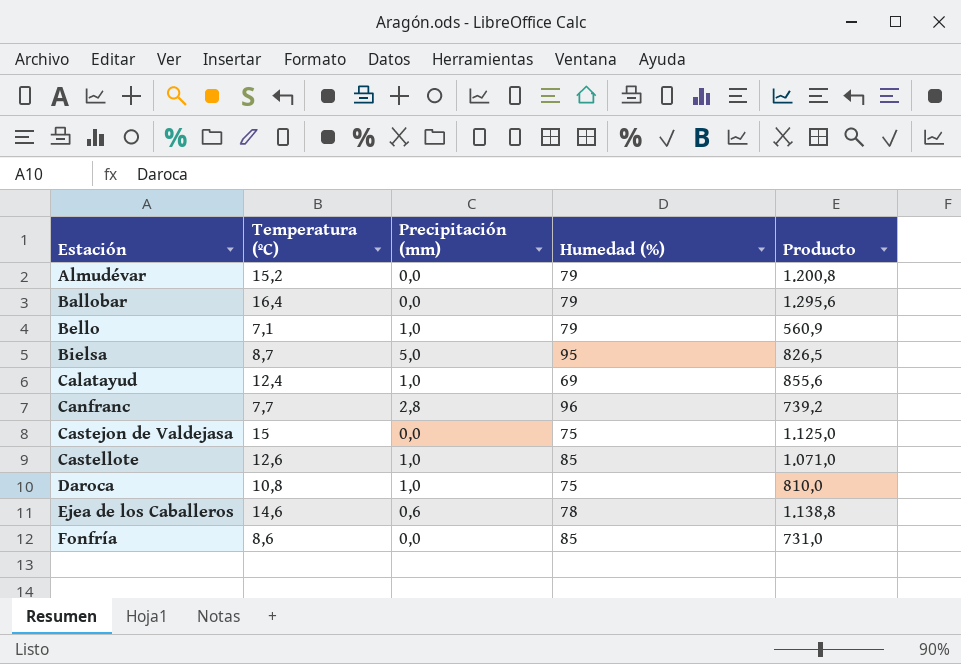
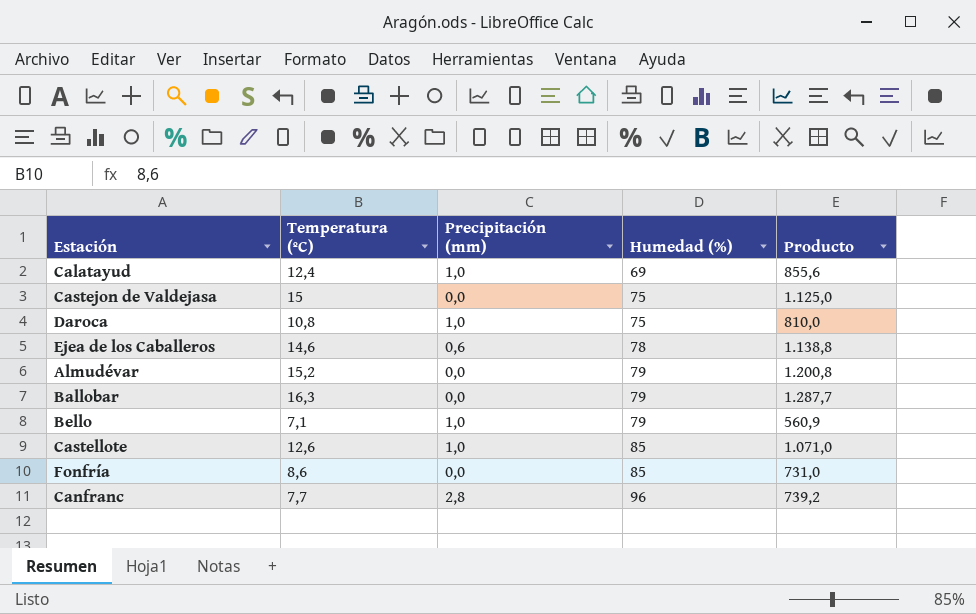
row order: Estación ascending -> Humedad (%) ascending
row Bielsa: 8,7 | 5,0 | 95 | 826,5 -> none
Ballobar | Temperatura (ºC): 16,4 -> 16,3
Ballobar | Producto: 1.295,6 -> 1.287,7

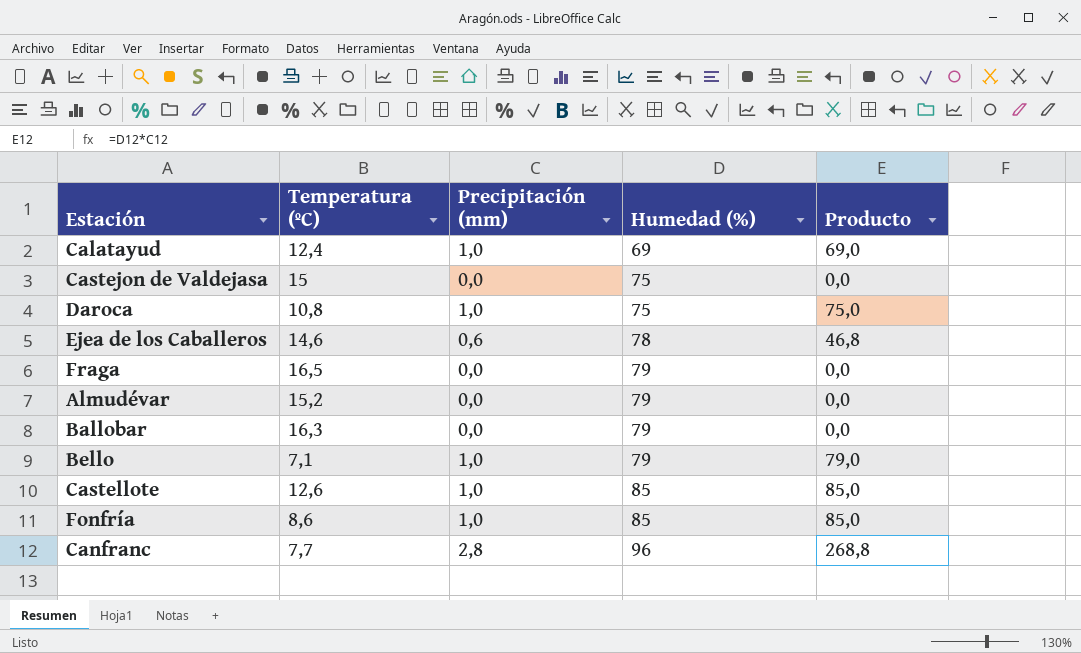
column Producto | formula: [Temperatura (ºC)] * [Humedad (%)] -> [Precipitación (mm)] * [Humedad (%)]
row Fraga: none -> 16,5 | 0,0 | 79 | 0,0
Fonfría | Precipitación (mm): 0,0 -> 1,0

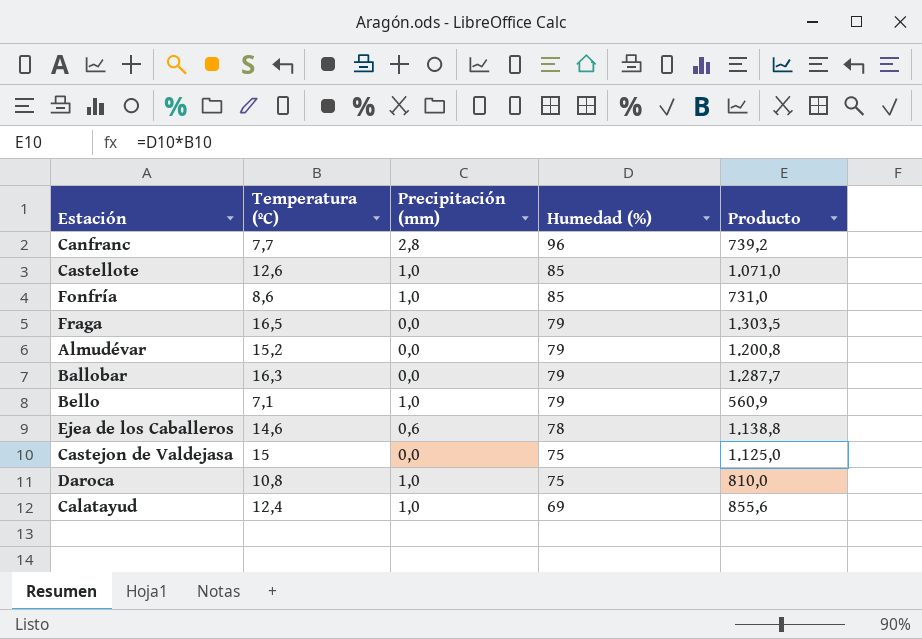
row order: Humedad (%) ascending -> Humedad (%) descending
column Producto | formula: [Precipitación (mm)] * [Humedad (%)] -> [Temperatura (ºC)] * [Humedad (%)]

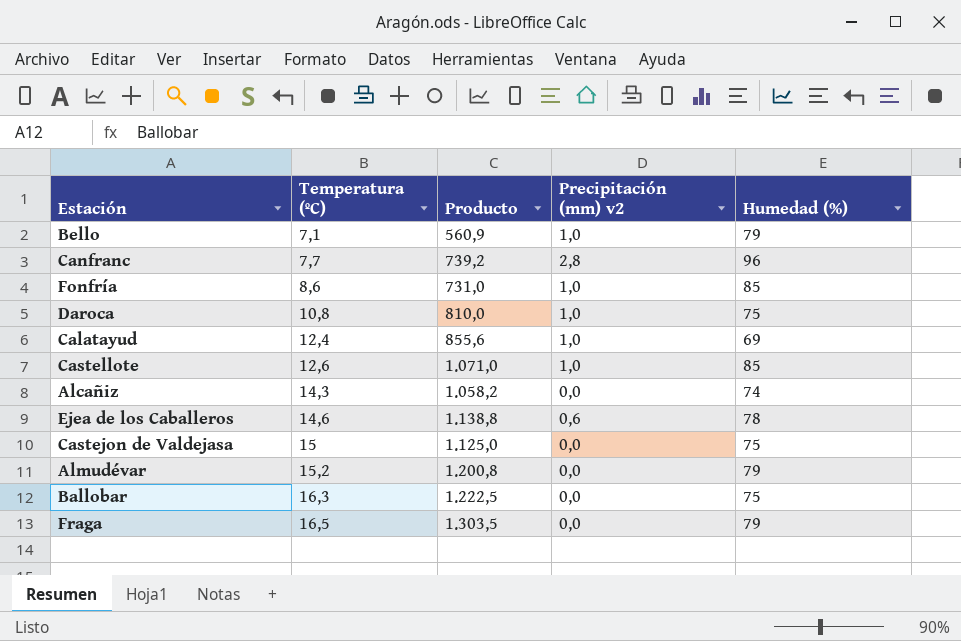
row order: Humedad (%) descending -> Temperatura (ºC) ascending
column Producto | position: 5 -> 3
column name: Precipitación (mm) -> Precipitación (mm) v2
row Alcañiz: none -> 14,3 | 1.058,2 | 0,0 | 74
Ballobar | Producto: 1.287,7 -> 1.222,5
Ballobar | Humedad (%): 79 -> 75

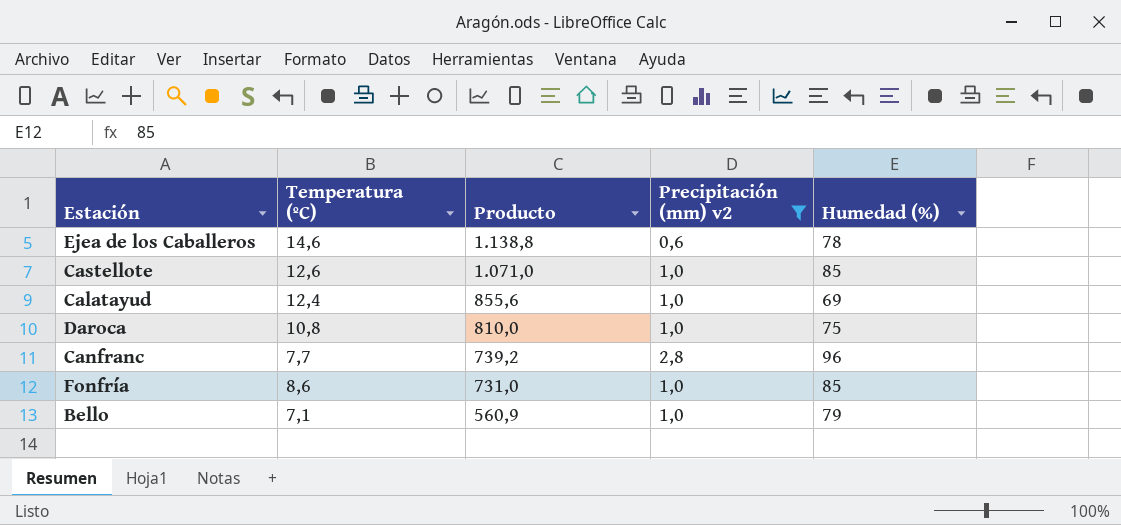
filter: none -> Precipitación (mm) v2 != 0,0
row order: Temperatura (ºC) ascending -> Producto descending

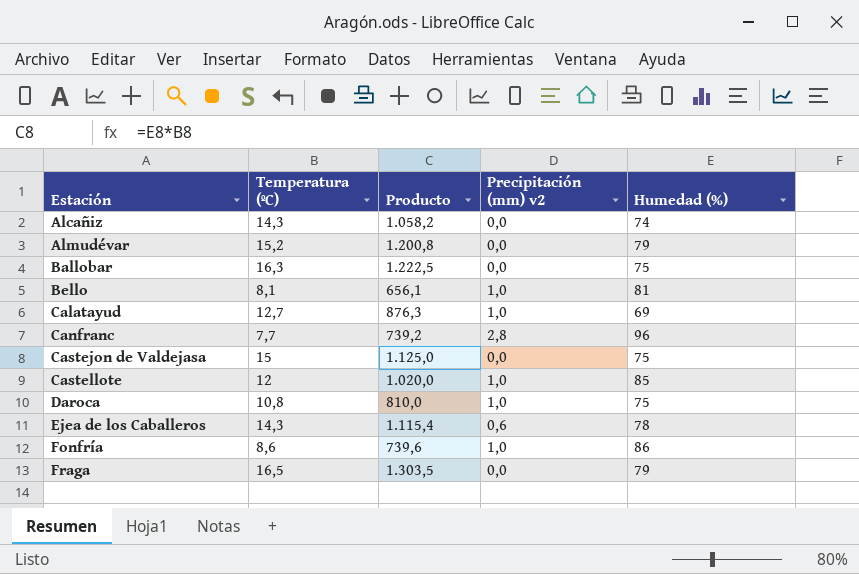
filter: Precipitación (mm) v2 != 0,0 -> none
row order: Producto descending -> Estación ascending
Bello | Temperatura (ºC): 7,1 -> 8,1
Bello | Producto: 560,9 -> 656,1
Bello | Humedad (%): 79 -> 81
Calatayud | Temperatura (ºC): 12,4 -> 12,7
Calatayud | Producto: 855,6 -> 876,3
Castellote | Temperatura (ºC): 12,6 -> 12
Castellote | Producto: 1.071,0 -> 1.020,0
Ejea de los Caballeros | Temperatura (ºC): 14,6 -> 14,3
Ejea de los Caballeros | Producto: 1.138,8 -> 1.115,4
Fonfría | Producto: 731,0 -> 739,6
Fonfría | Humedad (%): 85 -> 86

